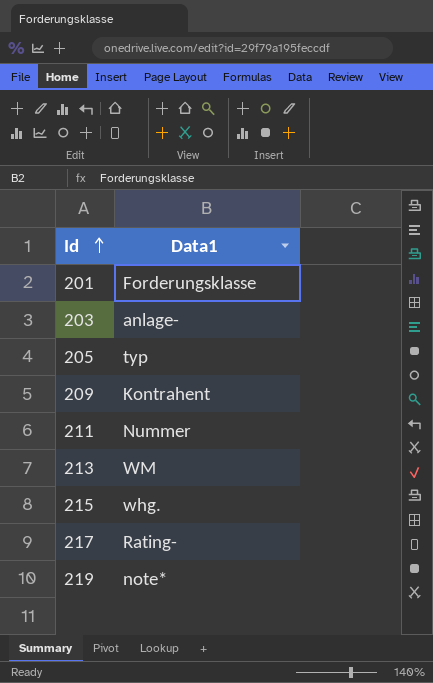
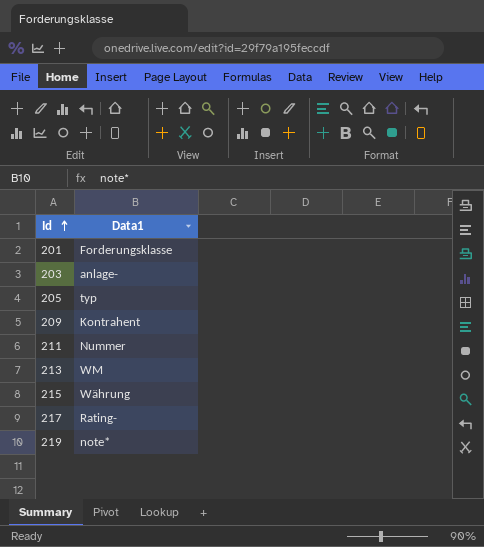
215 | Data1: whg. -> Währung

